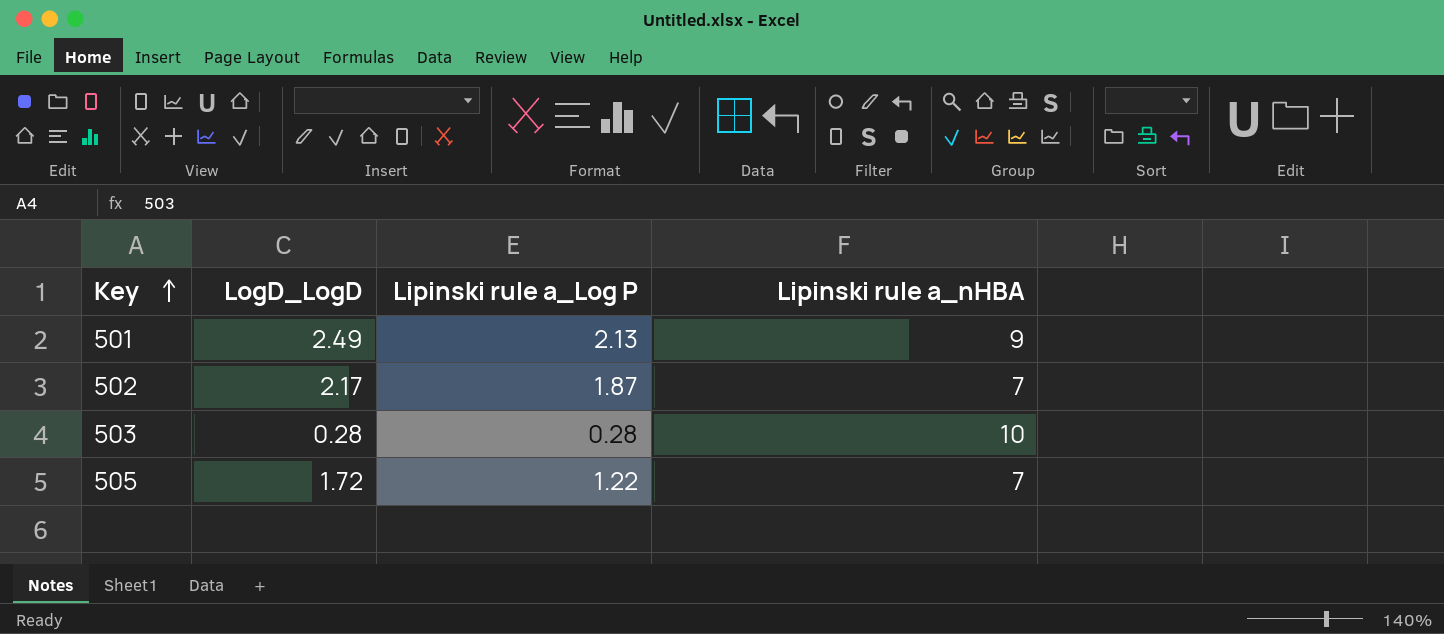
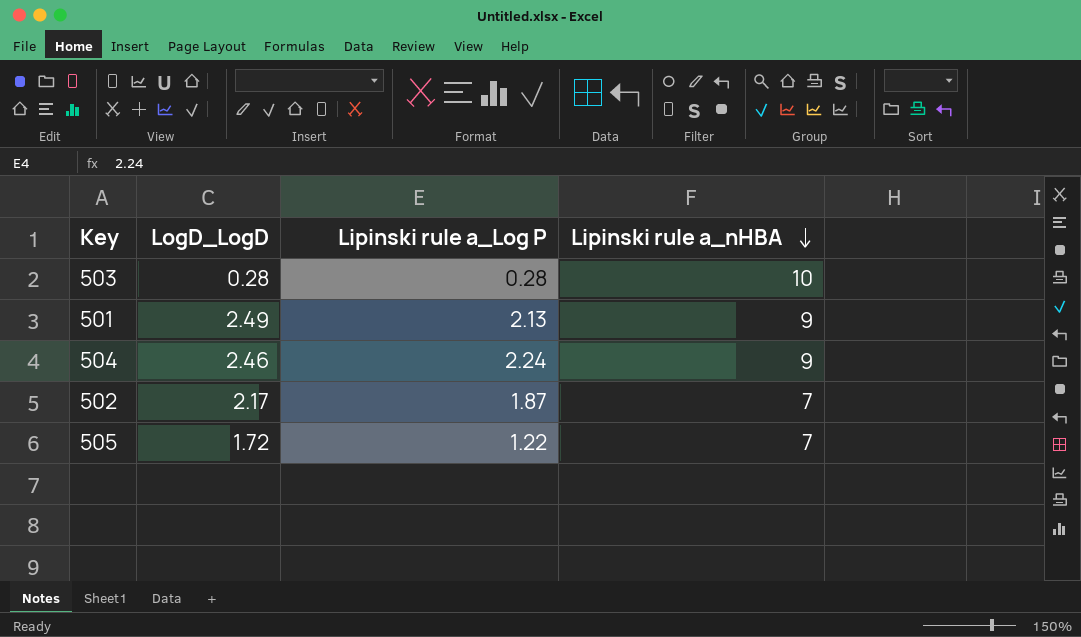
row order: Key ascending -> Lipinski rule a_nHBA descending
row 504: none -> 2.46 | 2.24 | 9

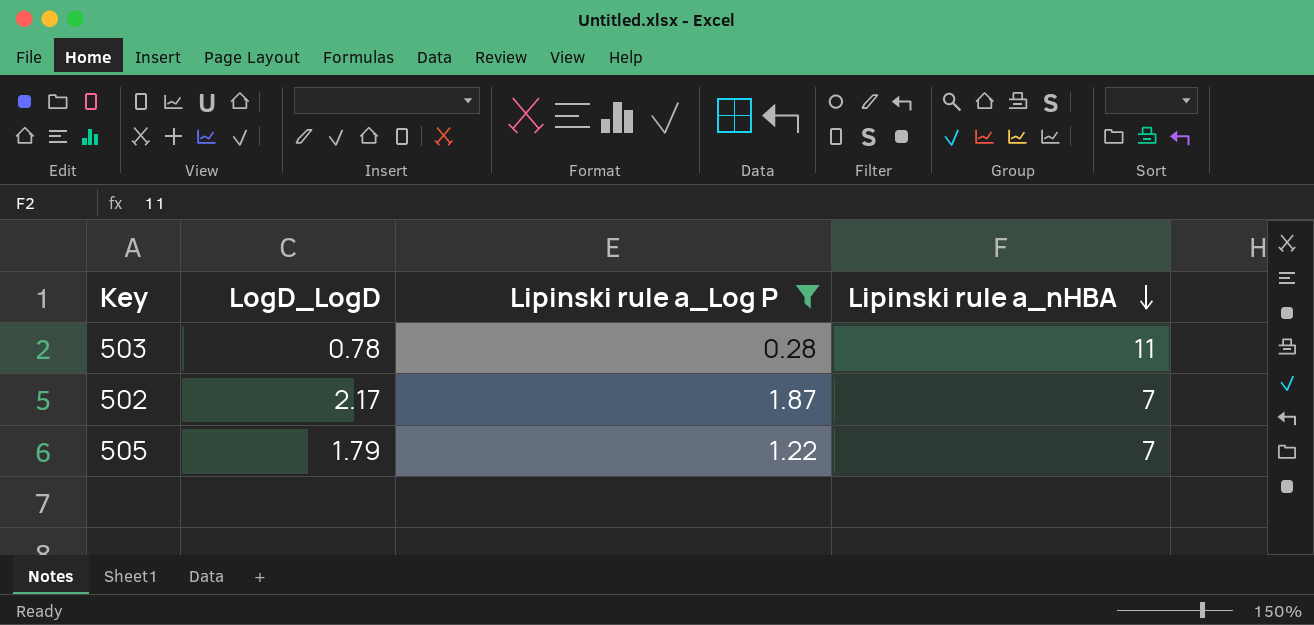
filter: none -> Lipinski rule a_Log P <= 1.87
503 | LogD_LogD: 0.28 -> 0.78
503 | Lipinski rule a_nHBA: 10 -> 11
505 | LogD_LogD: 1.72 -> 1.79

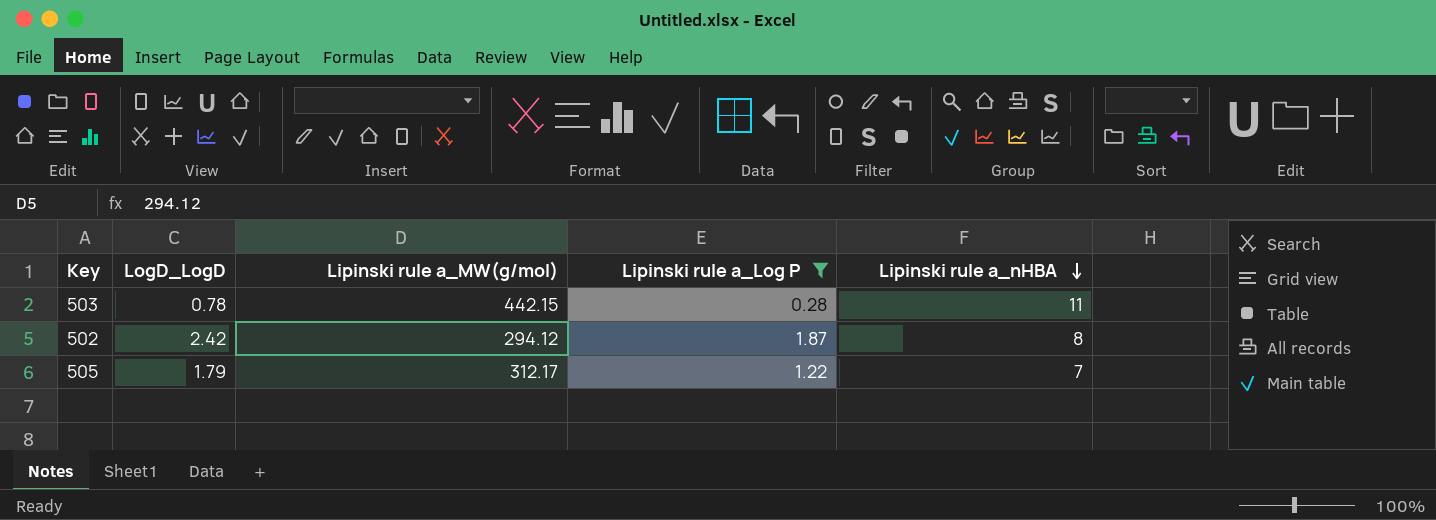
column Lipinski rule a_MW(g/mol) | position: none -> 3
502 | LogD_LogD: 2.17 -> 2.42
502 | Lipinski rule a_nHBA: 7 -> 8

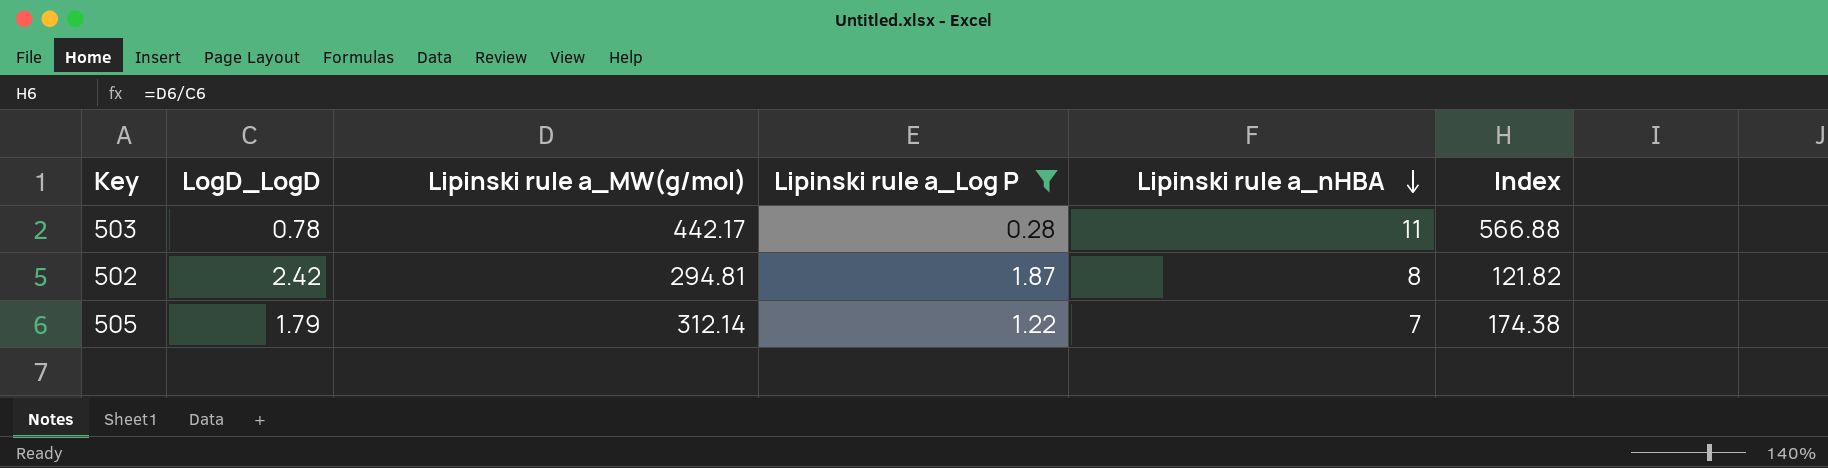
column Index | formula: none -> [Lipinski rule a_MW(g/mol)] / [LogD_LogD]
503 | Lipinski rule a_MW(g/mol): 442.15 -> 442.17
502 | Lipinski rule a_MW(g/mol): 294.12 -> 294.81
505 | Lipinski rule a_MW(g/mol): 312.17 -> 312.14

